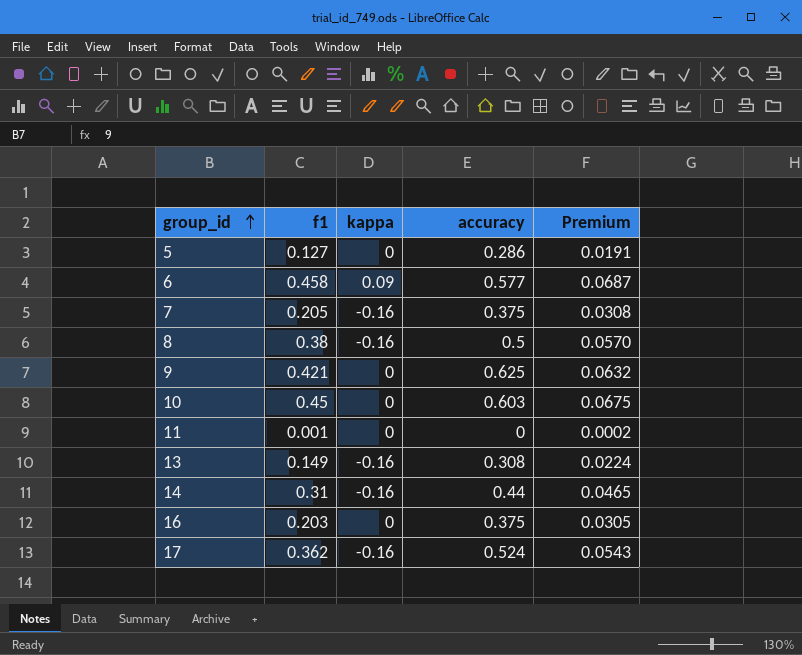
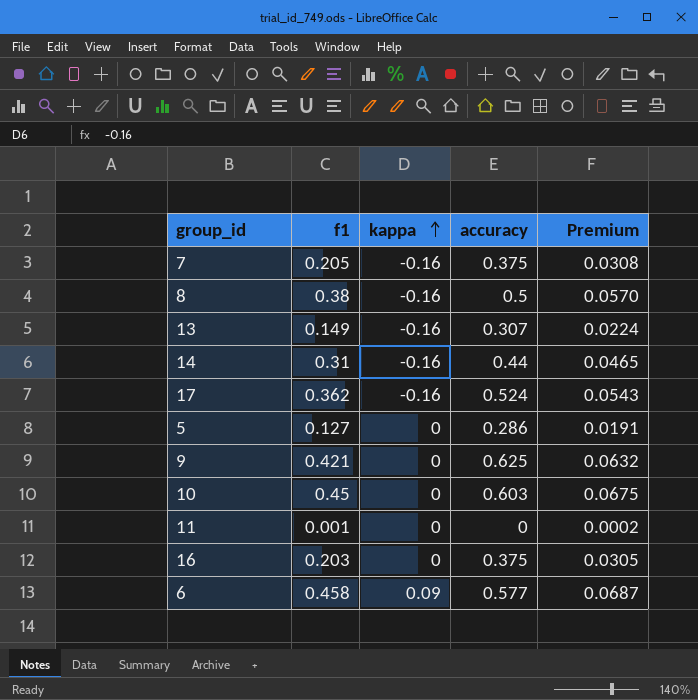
row order: group_id ascending -> kappa ascending
13 | accuracy: 0.308 -> 0.307

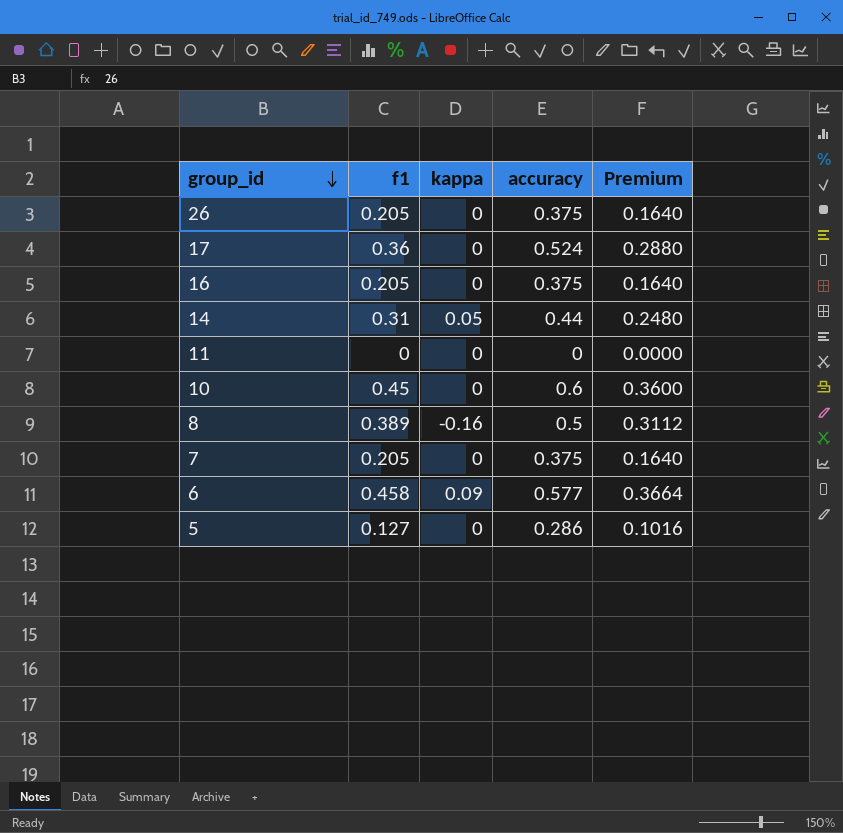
row order: kappa ascending -> group_id descending
column Premium | formula: [f1] * 0.15 -> [f1] * 0.8
row 13: 0.149 | -0.16 | 0.307 | 0.0224 -> none
row 9: 0.421 | 0 | 0.625 | 0.0632 -> none
row 26: none -> 0.205 | 0 | 0.375 | 0.1640
17 | f1: 0.362 -> 0.36
17 | kappa: -0.16 -> 0
16 | f1: 0.203 -> 0.205
14 | kappa: -0.16 -> 0.05
11 | f1: 0.001 -> 0
10 | accuracy: 0.603 -> 0.6
8 | f1: 0.38 -> 0.389
7 | kappa: -0.16 -> 0

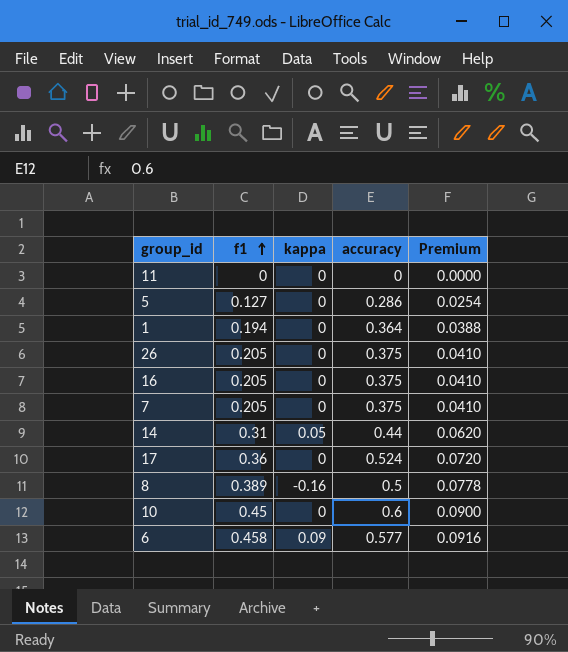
row order: group_id descending -> f1 ascending
column Premium | formula: [f1] * 0.8 -> [f1] * 0.2
row 1: none -> 0.194 | 0 | 0.364 | 0.0388

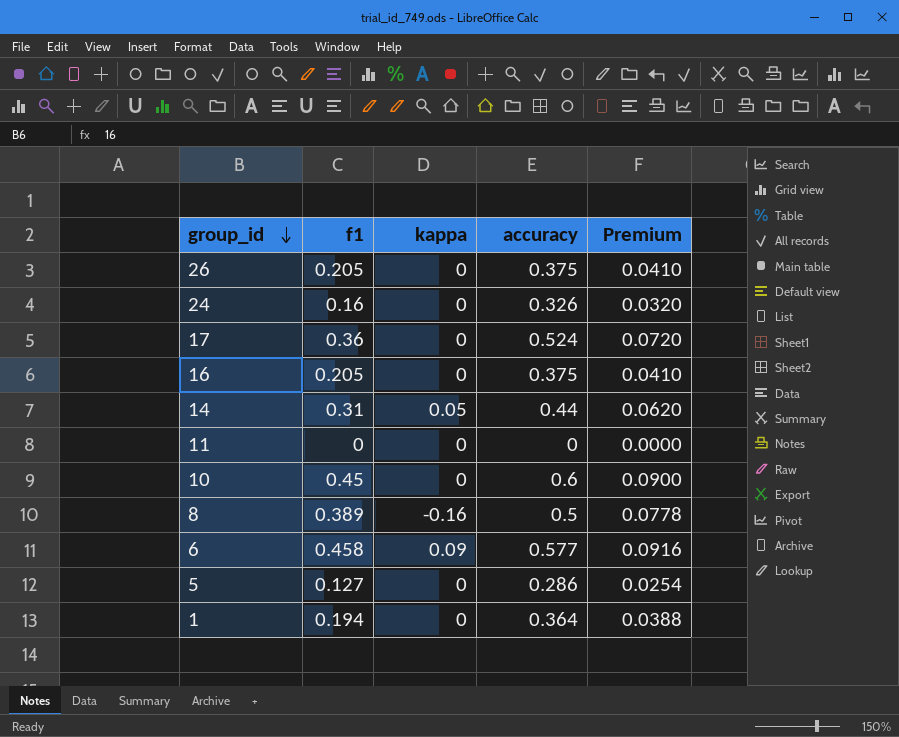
row order: f1 ascending -> group_id descending
row 7: 0.205 | 0 | 0.375 | 0.0410 -> none
row 24: none -> 0.16 | 0 | 0.326 | 0.0320

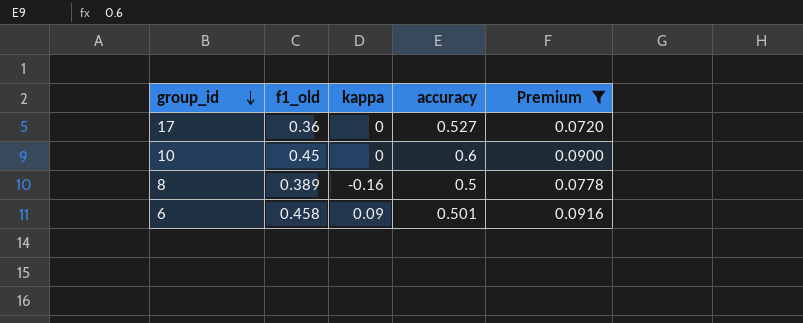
filter: none -> Premium >= 0.0720
column name: f1 -> f1_old
17 | accuracy: 0.524 -> 0.527
6 | accuracy: 0.577 -> 0.501

